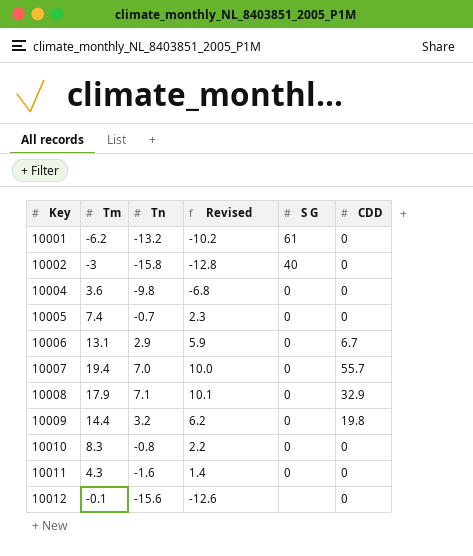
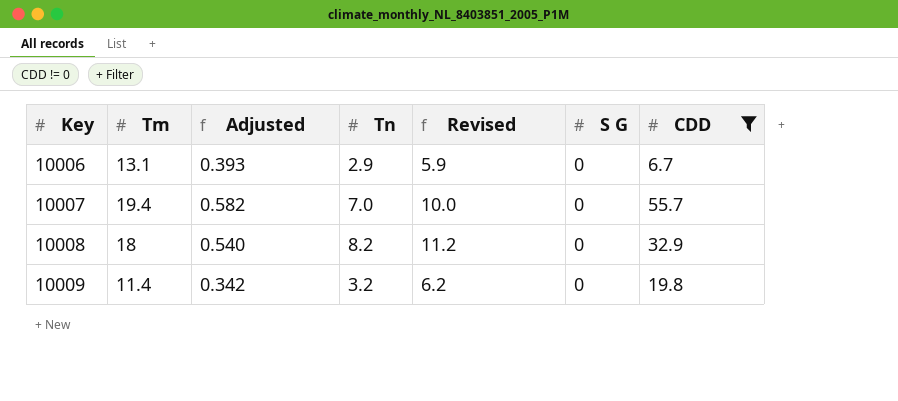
filter: none -> CDD != 0
column Adjusted | formula: none -> [Tm] * 0.03
10008 | Tm: 17.9 -> 18
10008 | Tn: 7.1 -> 8.2
10008 | Revised: 10.1 -> 11.2
10009 | Tm: 14.4 -> 11.4

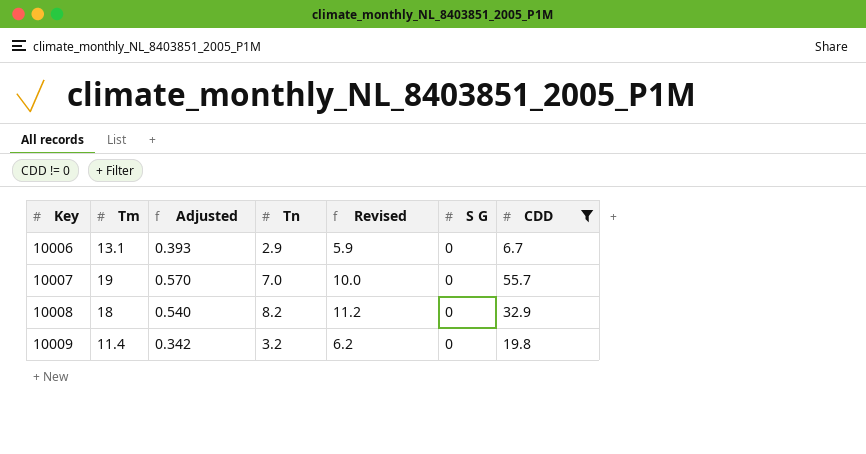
10007 | Tm: 19.4 -> 19
10007 | Adjusted: 0.582 -> 0.570

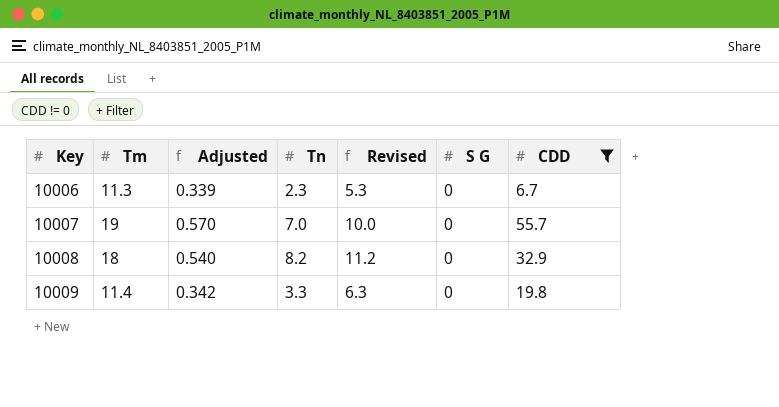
10006 | Tm: 13.1 -> 11.3
10006 | Adjusted: 0.393 -> 0.339
10006 | Tn: 2.9 -> 2.3
10006 | Revised: 5.9 -> 5.3
10009 | Tn: 3.2 -> 3.3
10009 | Revised: 6.2 -> 6.3

